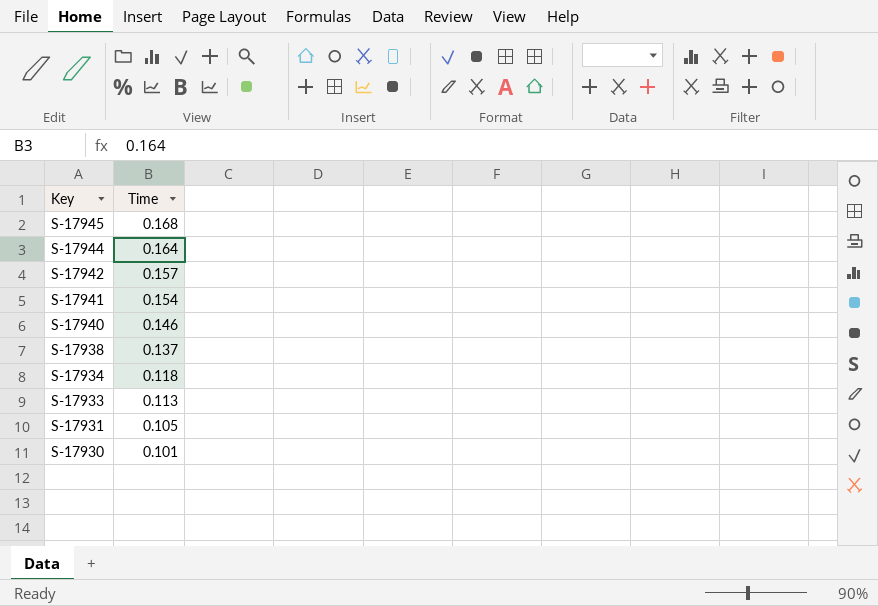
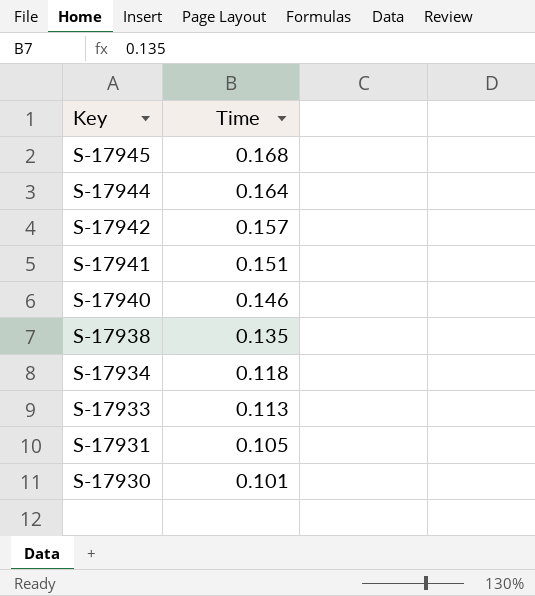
S-17941 | Time: 0.154 -> 0.151
S-17938 | Time: 0.137 -> 0.135

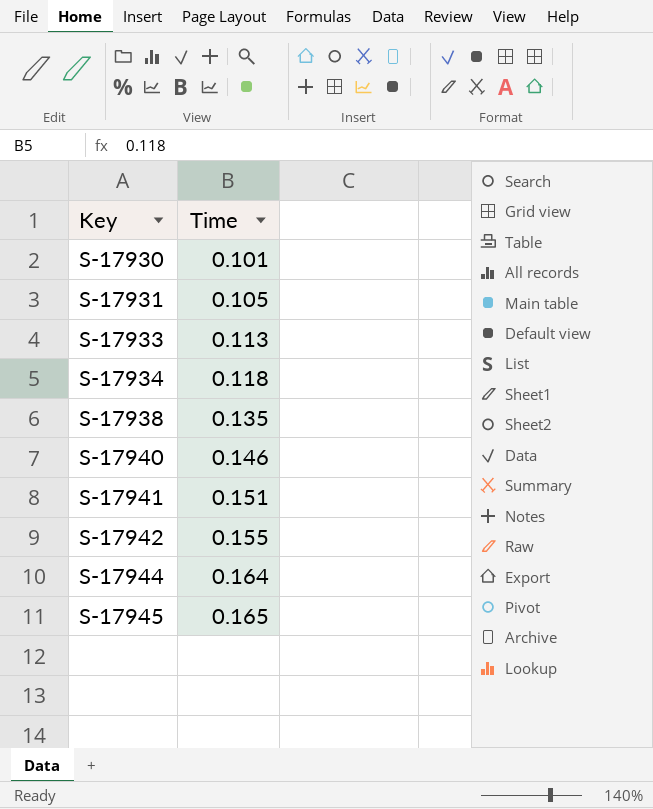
row order: Key descending -> Key ascending
S-17942 | Time: 0.157 -> 0.155
S-17945 | Time: 0.168 -> 0.165

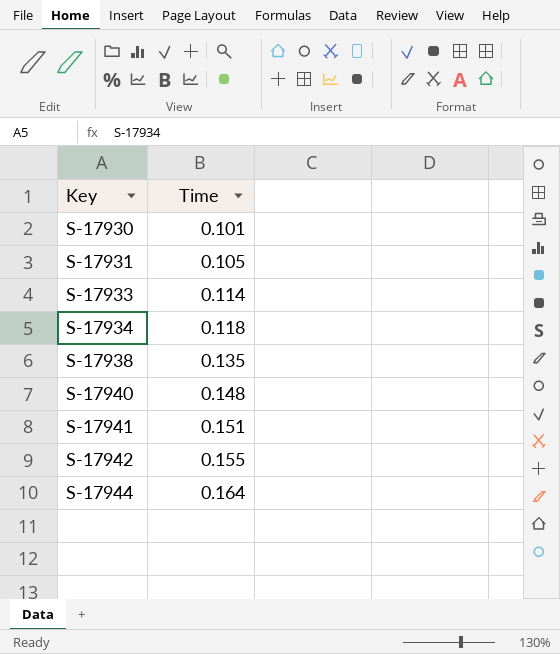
row S-17945: 0.165 -> none
S-17933 | Time: 0.113 -> 0.114
S-17940 | Time: 0.146 -> 0.148

